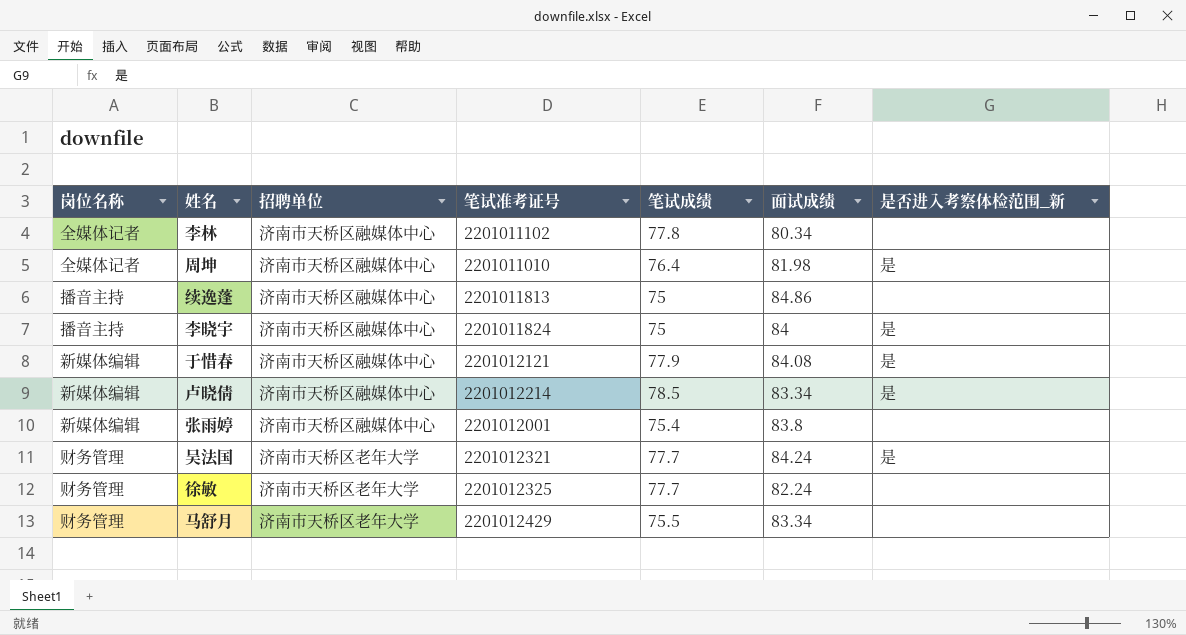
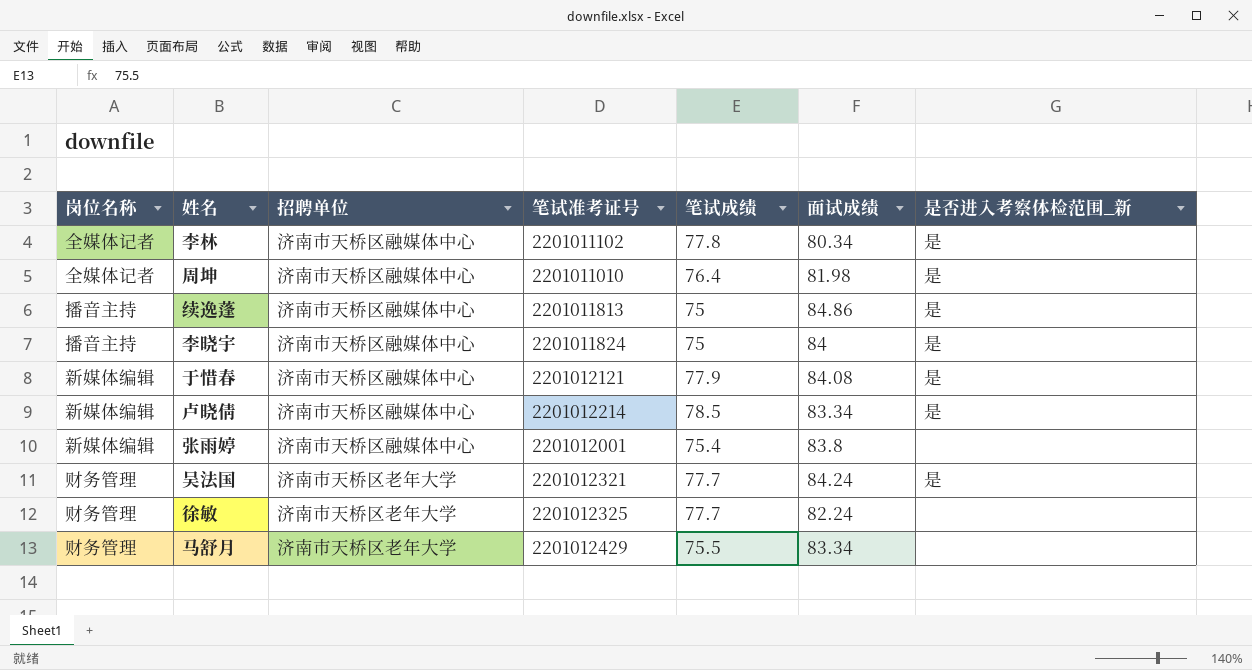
李林 | 是否进入考察体检范围_新: none -> 是
续逸蓬 | 是否进入考察体检范围_新: none -> 是

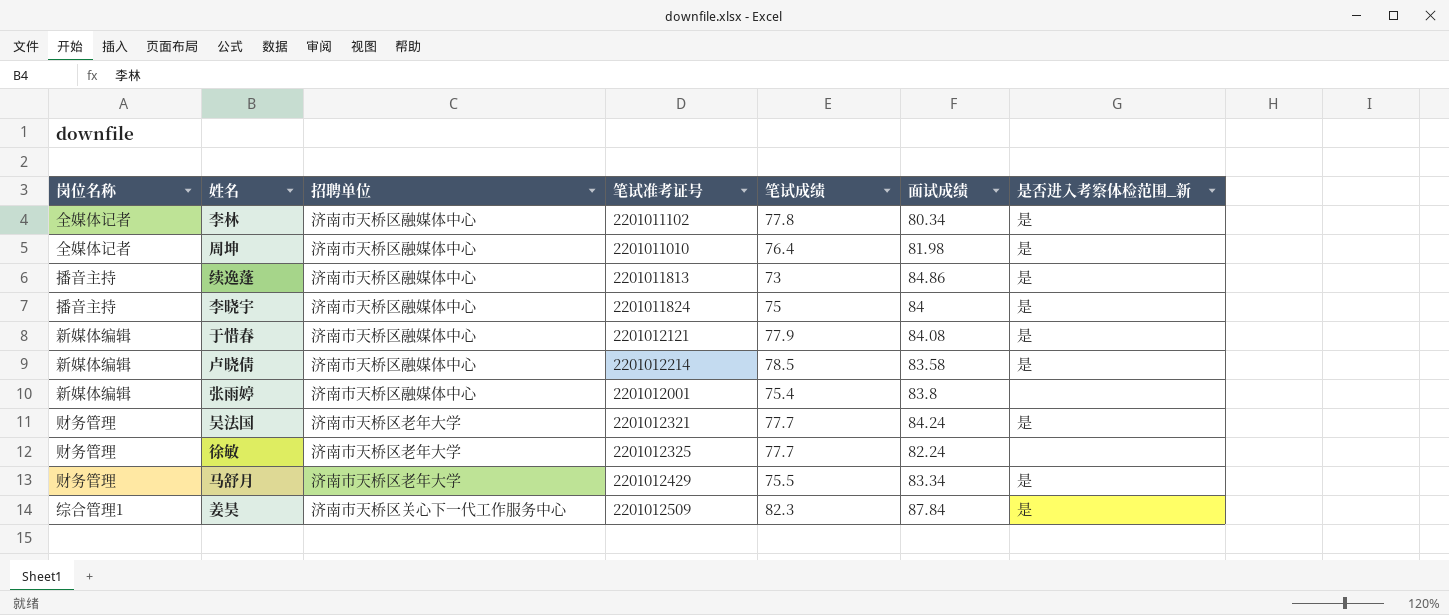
续逸蓬 | 笔试成绩: 75 -> 73
卢晓倩 | 面试成绩: 83.34 -> 83.58
马舒月 | 是否进入考察体检范围_新: none -> 是
row 姜昊: none -> 综合管理1 | 济南市天桥区关心下一代工作服务中心 | 2201012509 | 82.3 | 87.84 | 是

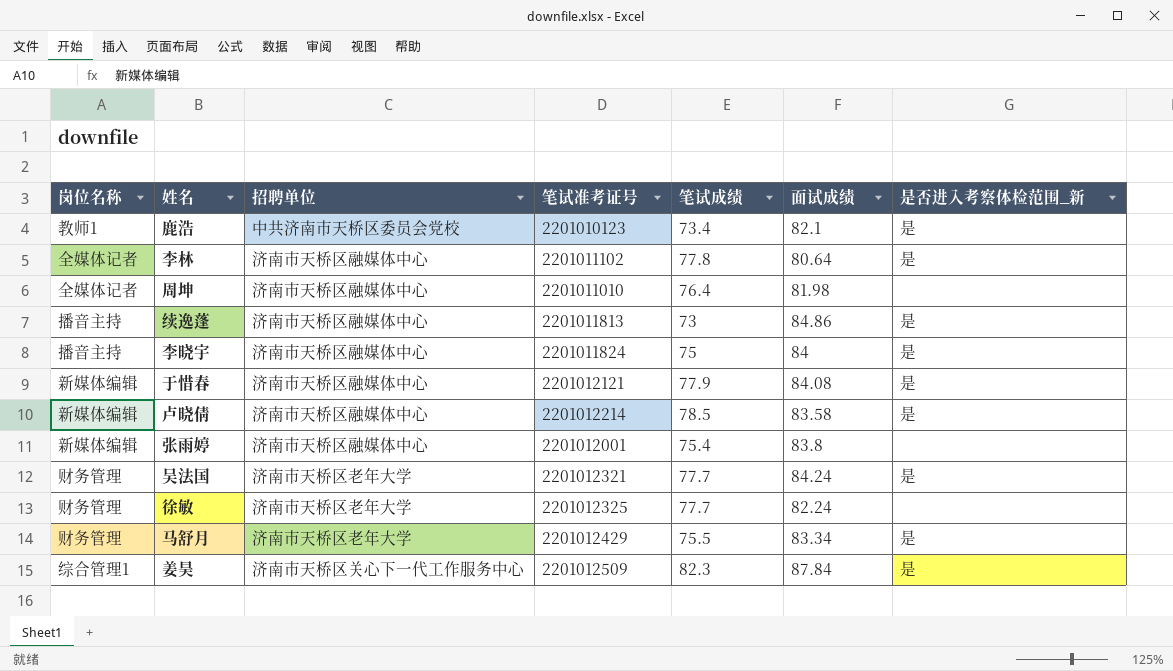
row 鹿浩: none -> 教师1 | 中共济南市天桥区委员会党校 | 2201010123 | 73.4 | 82.1 | 是
李林 | 面试成绩: 80.34 -> 80.64
周坤 | 是否进入考察体检范围_新: 是 -> none

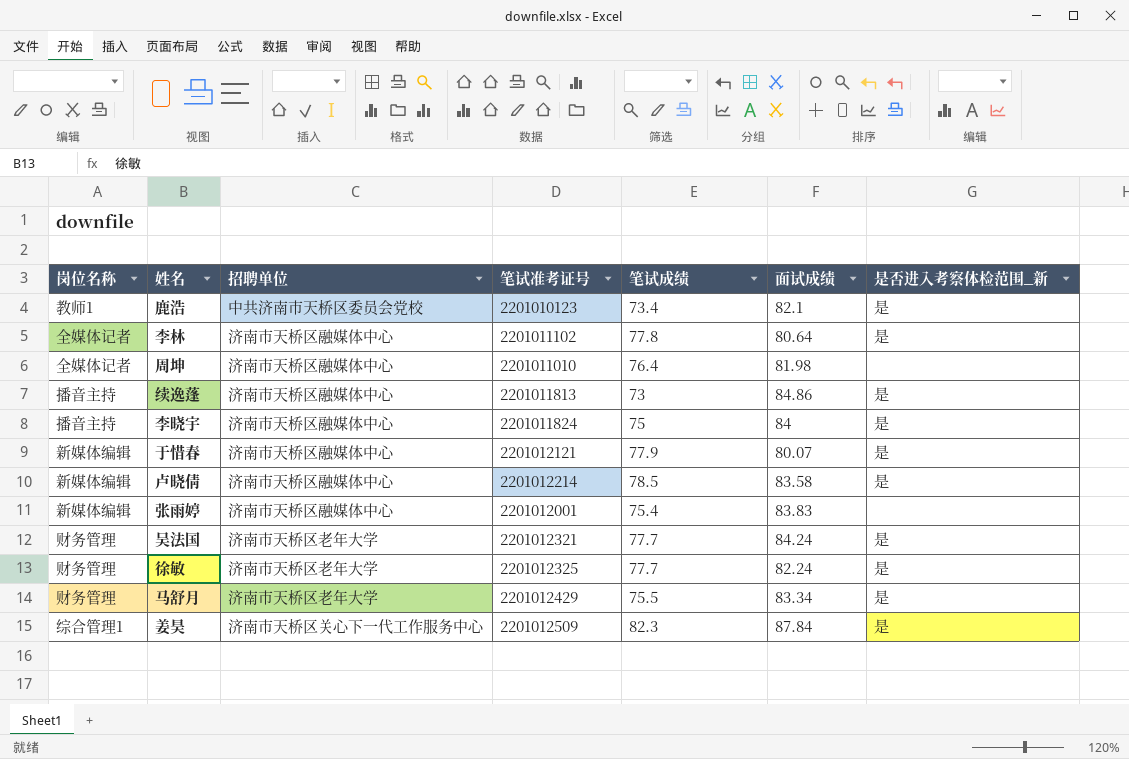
于惜春 | 面试成绩: 84.08 -> 80.07
张雨婷 | 面试成绩: 83.8 -> 83.83
徐敏 | 是否进入考察体检范围_新: none -> 是

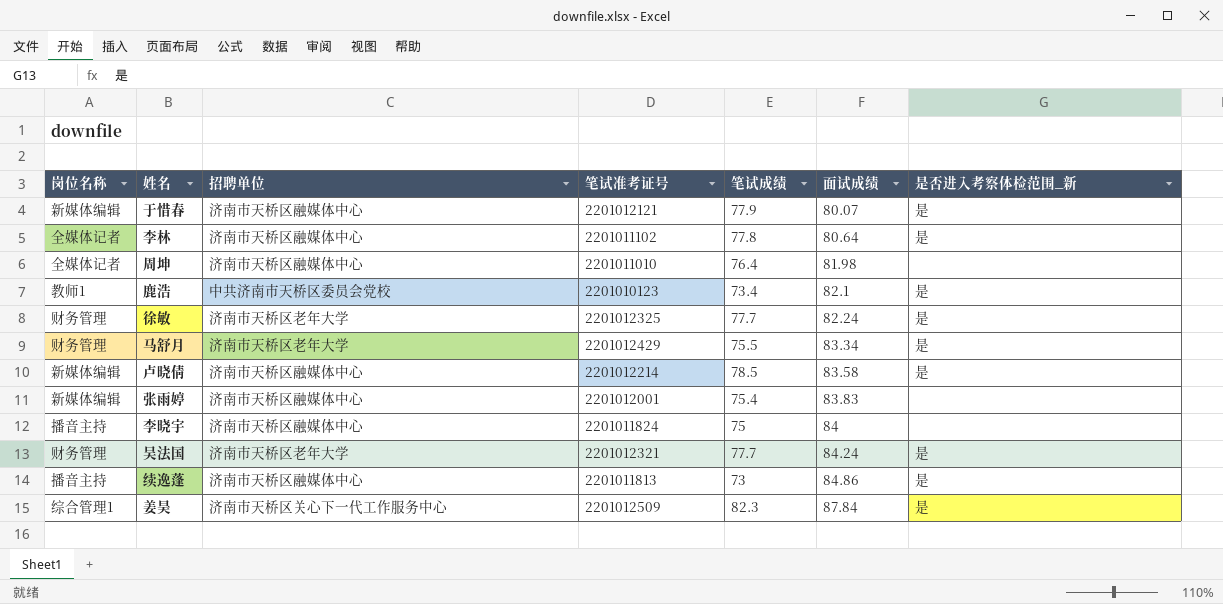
row order: none -> 面试成绩 ascending
李晓宇 | 是否进入考察体检范围_新: 是 -> none

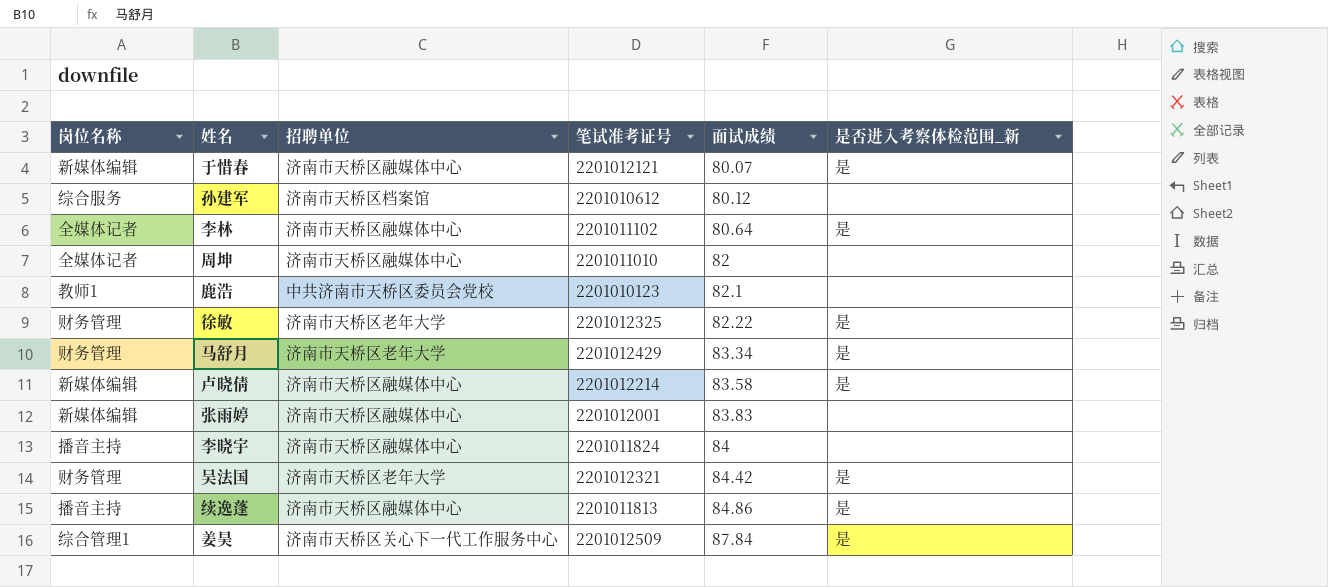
column 笔试成绩 | position: 5 -> none
row 孙建军: none -> 综合服务 | 济南市天桥区档案馆 | 2201010612 | 80.12 | none
周坤 | 面试成绩: 81.98 -> 82
鹿浩 | 是否进入考察体检范围_新: 是 -> none
徐敏 | 面试成绩: 82.24 -> 82.22
吴法国 | 面试成绩: 84.24 -> 84.42

